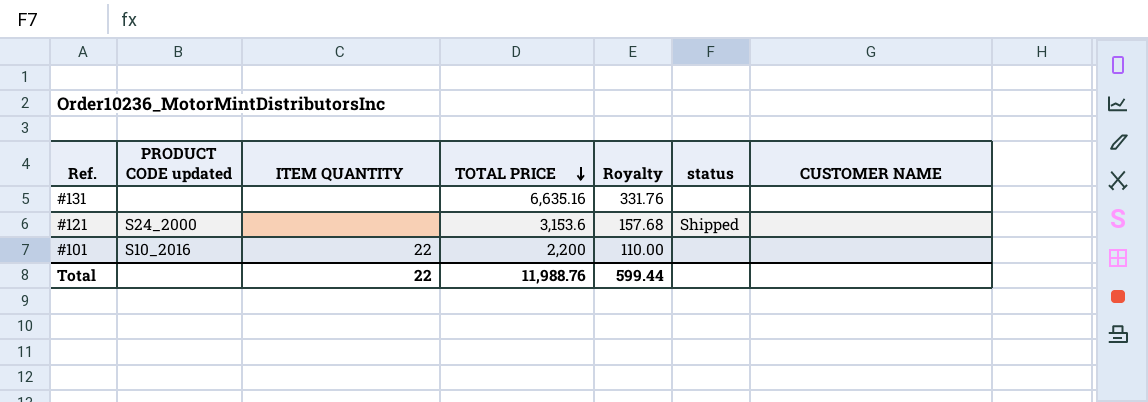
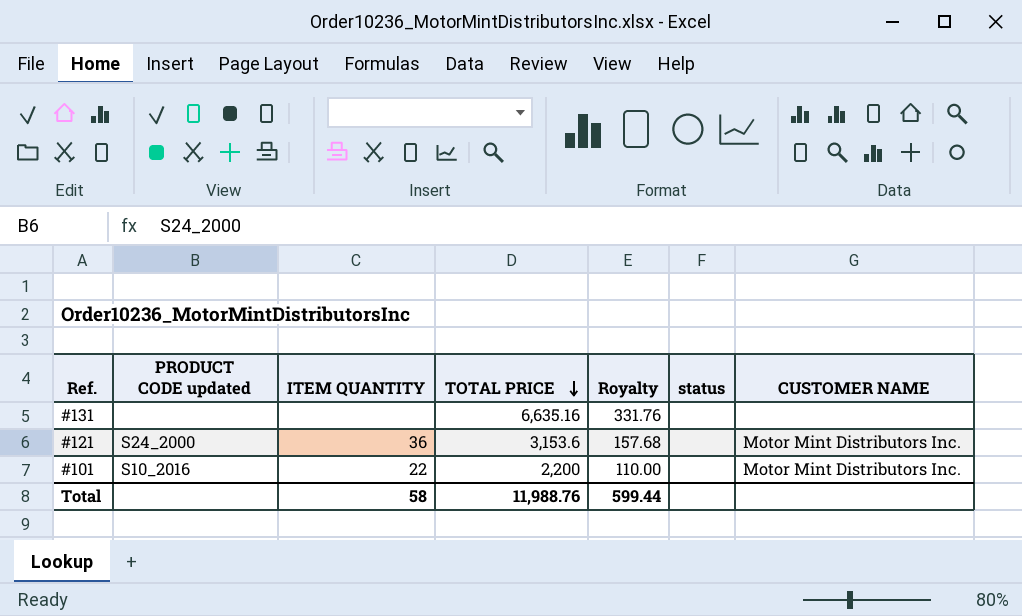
#121 | ITEM QUANTITY: none -> 36
#121 | status: Shipped -> none
#121 | CUSTOMER NAME: none -> Motor Mint Distributors Inc.
#101 | CUSTOMER NAME: none -> Motor Mint Distributors Inc.
Total | ITEM QUANTITY: 22 -> 58

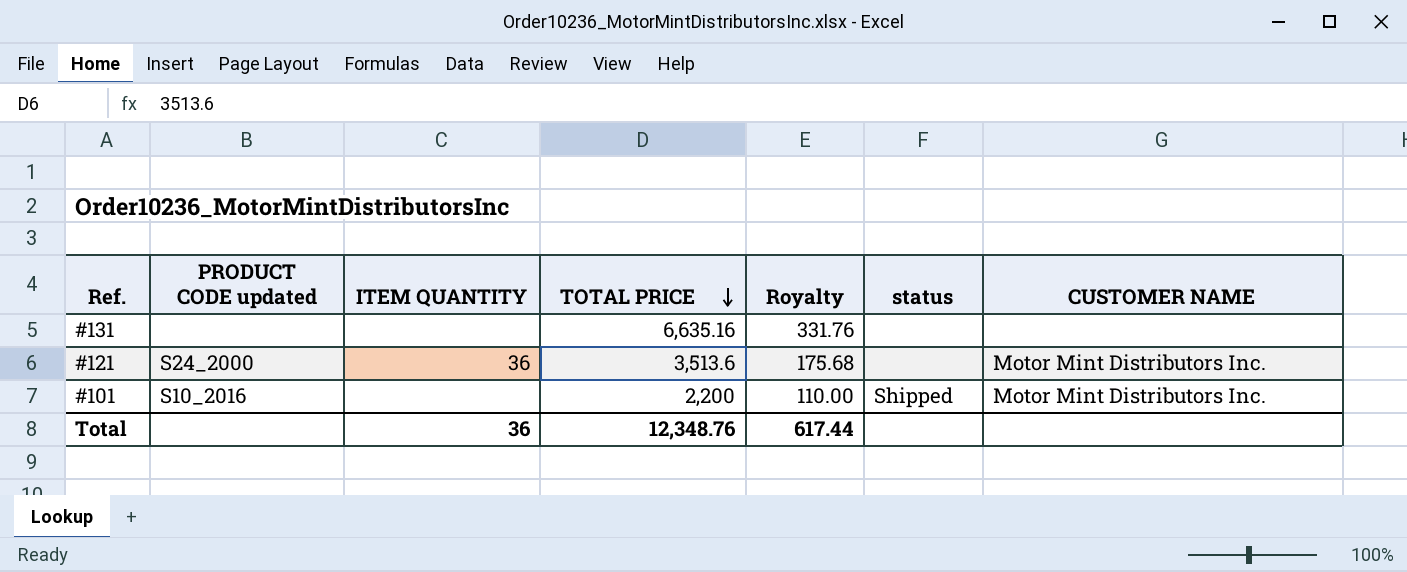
#121 | TOTAL PRICE: 3,153.6 -> 3,513.6
#121 | Royalty: 157.68 -> 175.68
#101 | ITEM QUANTITY: 22 -> none
#101 | status: none -> Shipped
Total | ITEM QUANTITY: 58 -> 36
Total | TOTAL PRICE: 11,988.76 -> 12,348.76
Total | Royalty: 599.44 -> 617.44

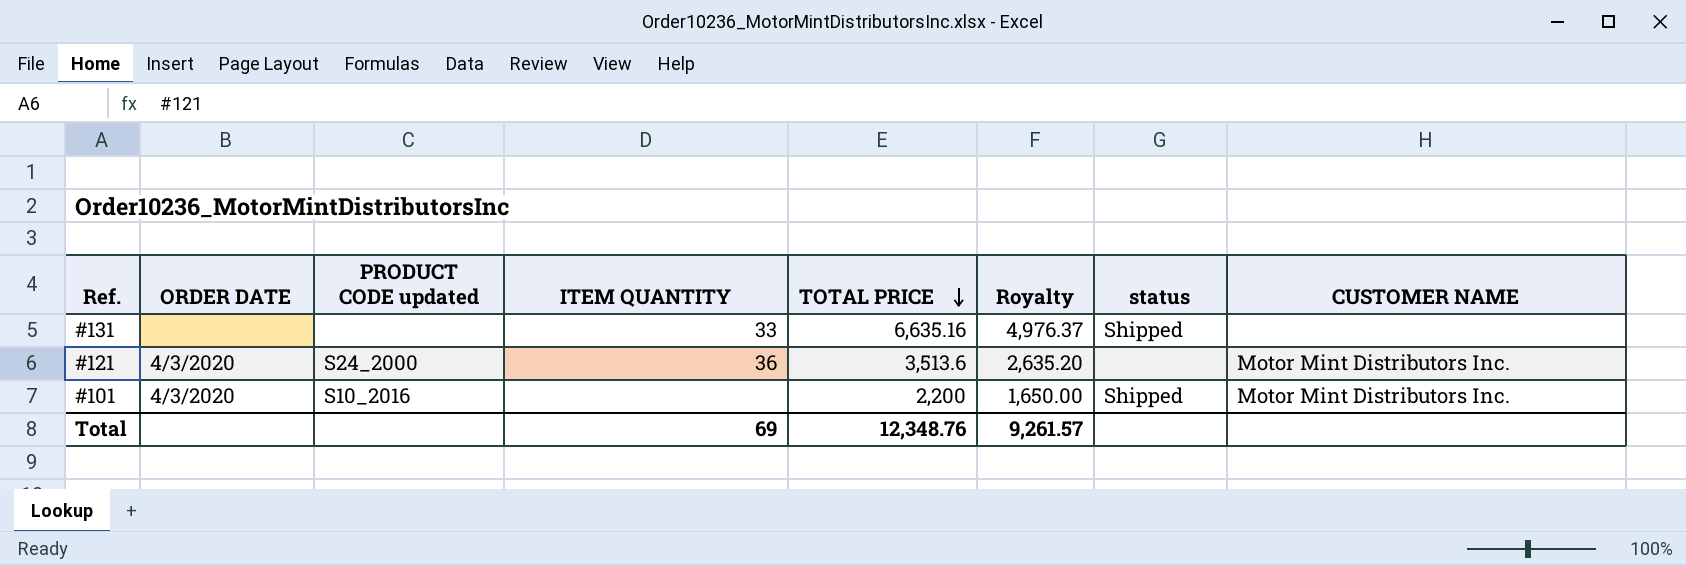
column ORDER DATE | position: none -> 2
column Royalty | formula: [TOTAL PRICE] * 0.05 -> [TOTAL PRICE] * 0.75
#131 | ITEM QUANTITY: none -> 33
#131 | status: none -> Shipped
Total | ITEM QUANTITY: 36 -> 69
Total | Royalty: 617.44 -> 9,261.57

